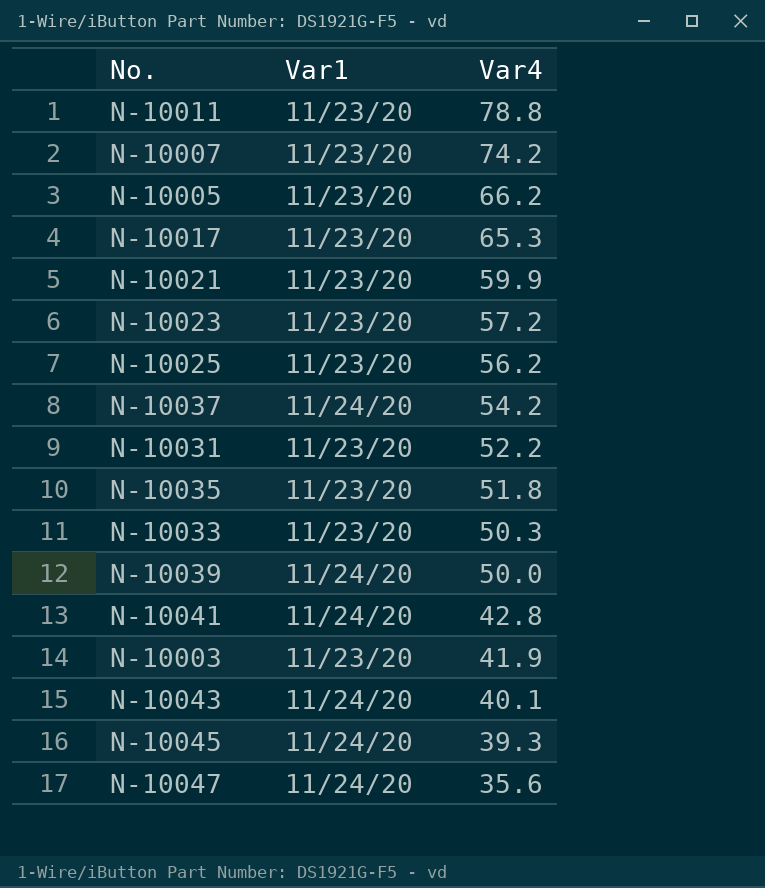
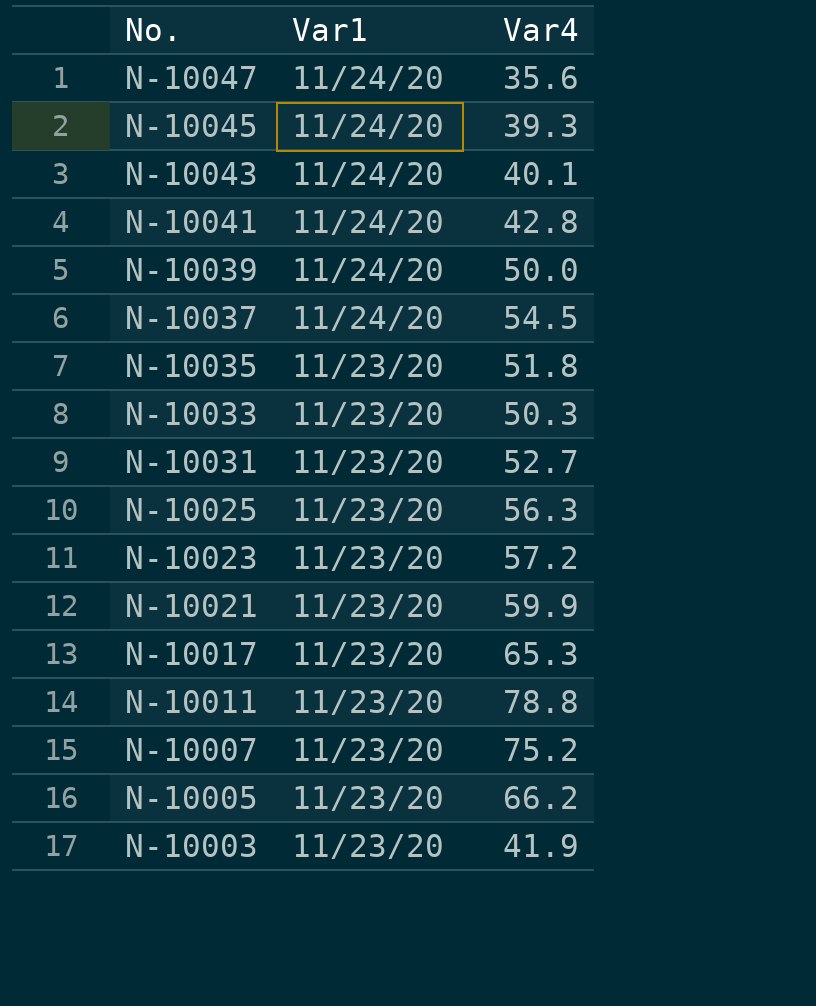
row order: Var4 descending -> No. descending
N-10037 | Var4: 54.2 -> 54.5
N-10031 | Var4: 52.2 -> 52.7
N-10025 | Var4: 56.2 -> 56.3
N-10007 | Var4: 74.2 -> 75.2

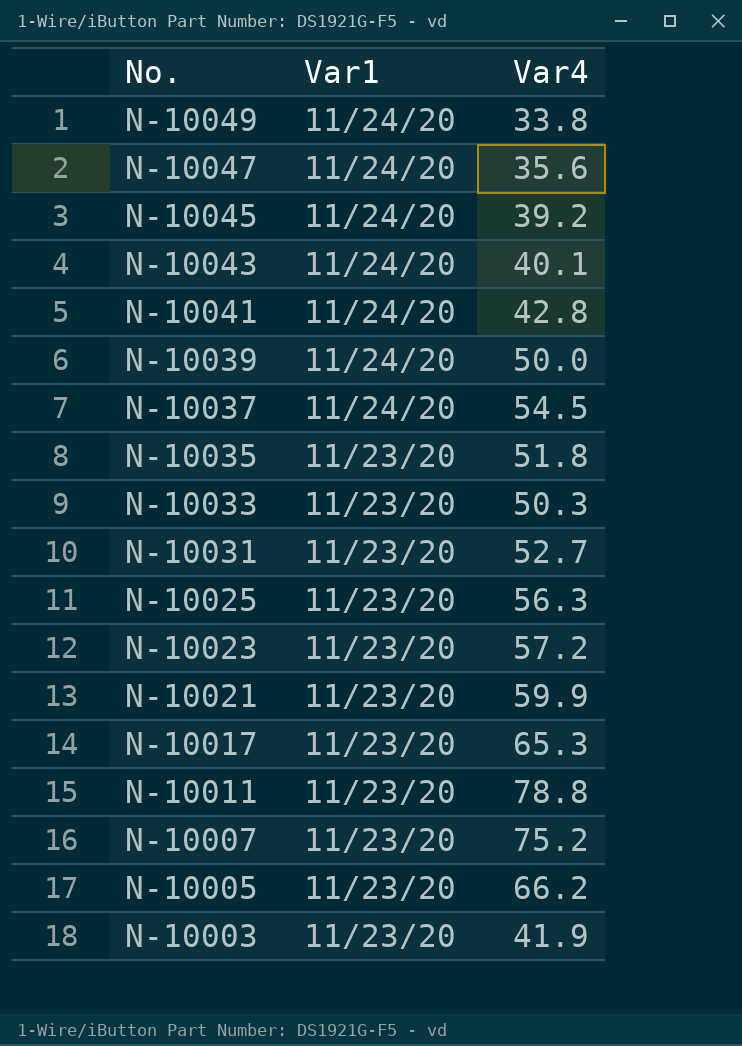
row N-10049: none -> 11/24/20 | 33.8
N-10045 | Var4: 39.3 -> 39.2

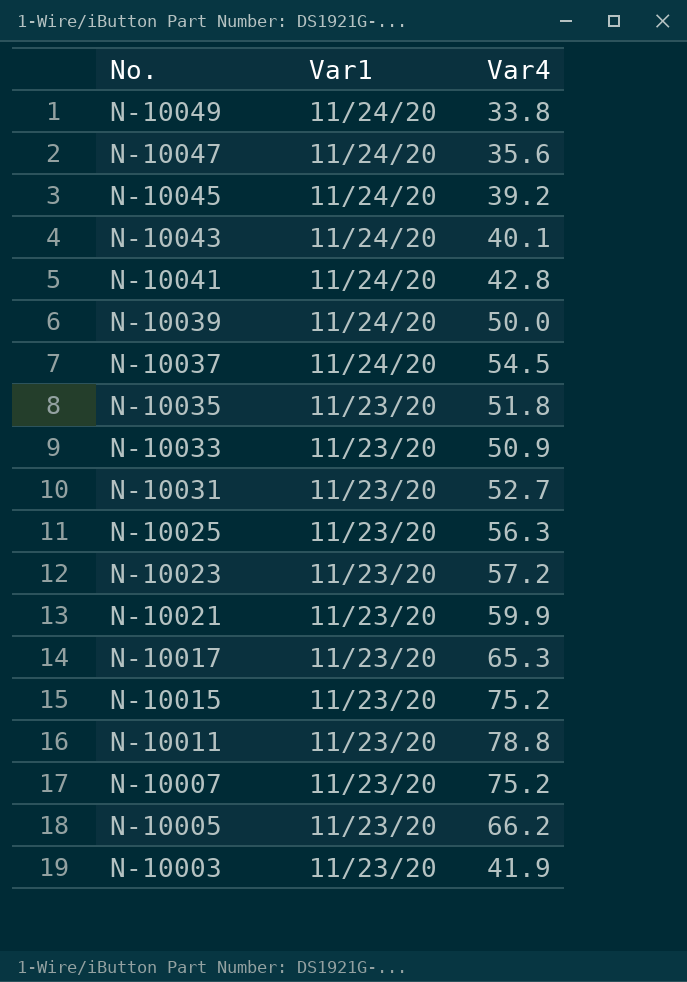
N-10033 | Var4: 50.3 -> 50.9
row N-10015: none -> 11/23/20 | 75.2

